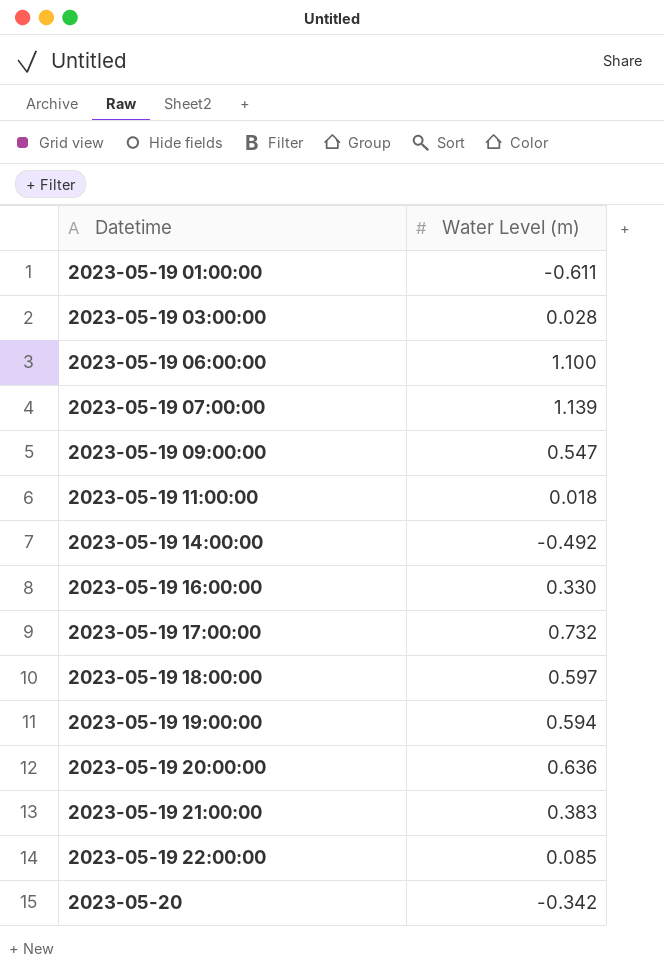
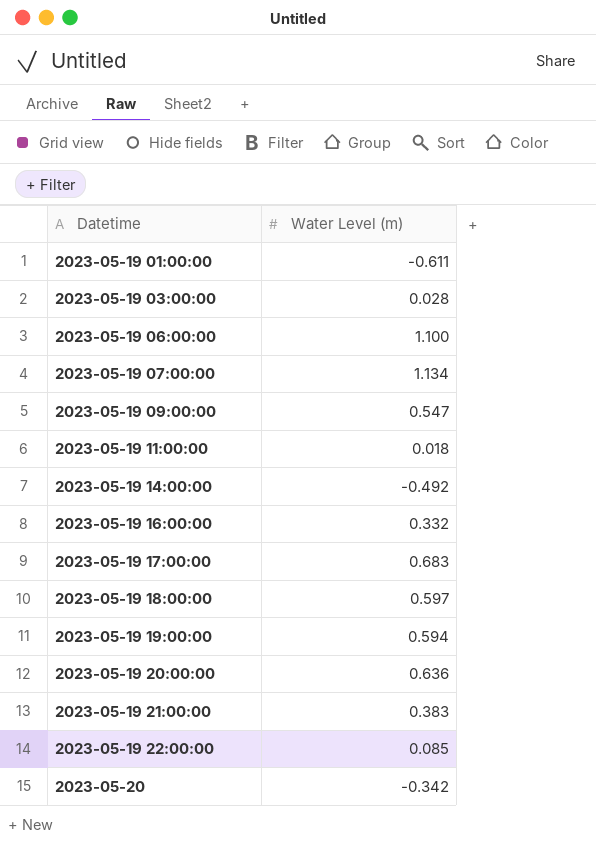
2023-05-19 07:00:00 | Water Level (m): 1.139 -> 1.134
2023-05-19 16:00:00 | Water Level (m): 0.330 -> 0.332
2023-05-19 17:00:00 | Water Level (m): 0.732 -> 0.683

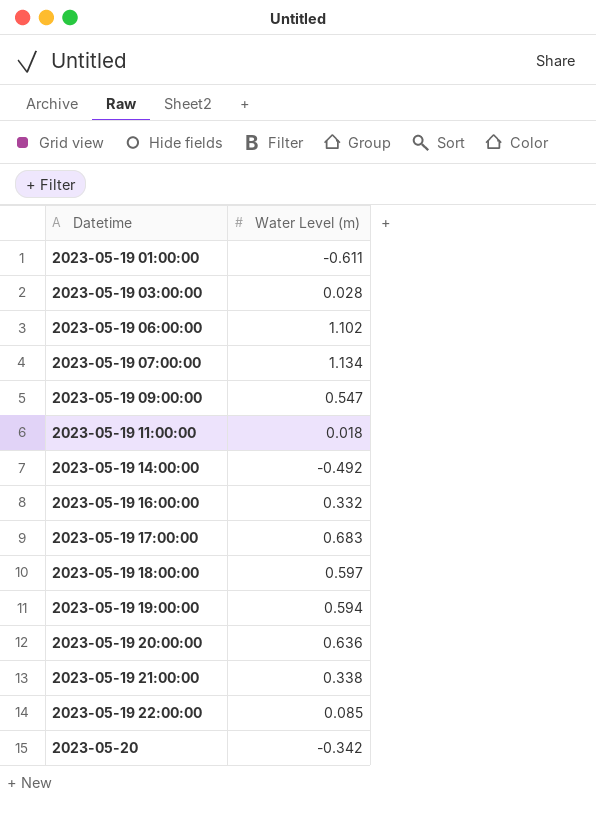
2023-05-19 06:00:00 | Water Level (m): 1.100 -> 1.102
2023-05-19 21:00:00 | Water Level (m): 0.383 -> 0.338

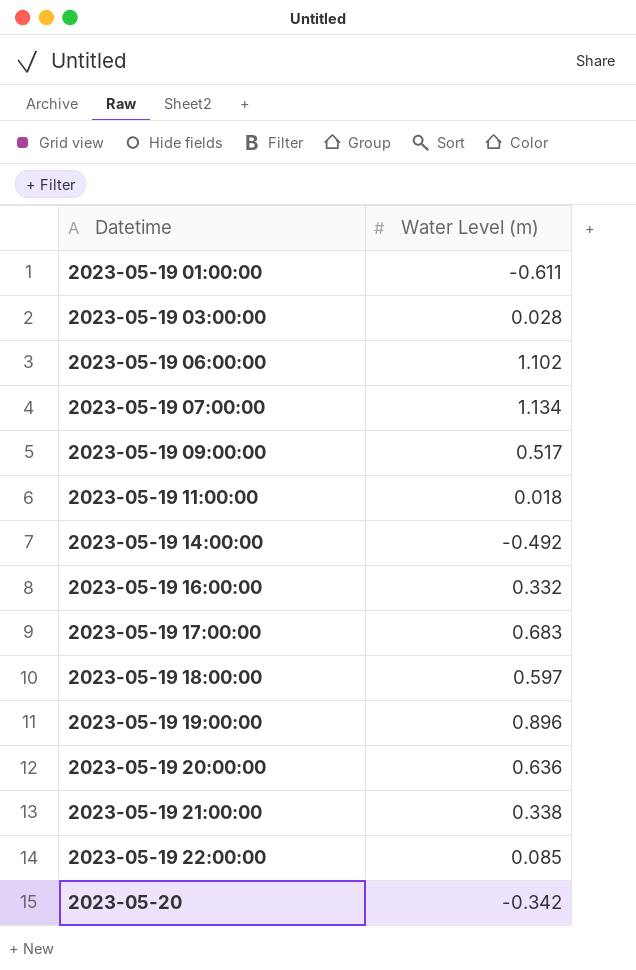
2023-05-19 09:00:00 | Water Level (m): 0.547 -> 0.517
2023-05-19 19:00:00 | Water Level (m): 0.594 -> 0.896

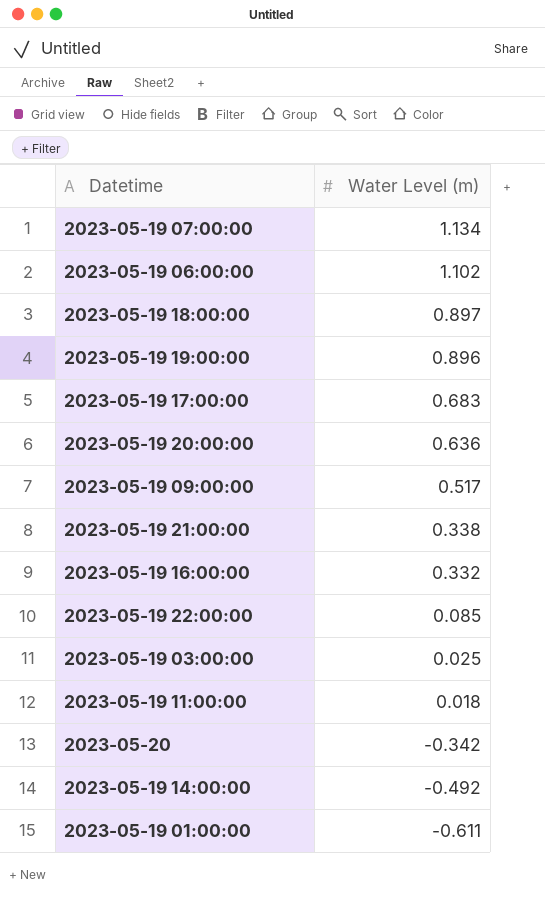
row order: Datetime ascending -> Water Level (m) descending
2023-05-19 18:00:00 | Water Level (m): 0.597 -> 0.897
2023-05-19 03:00:00 | Water Level (m): 0.028 -> 0.025

